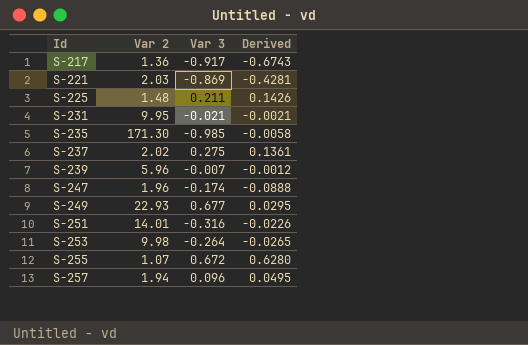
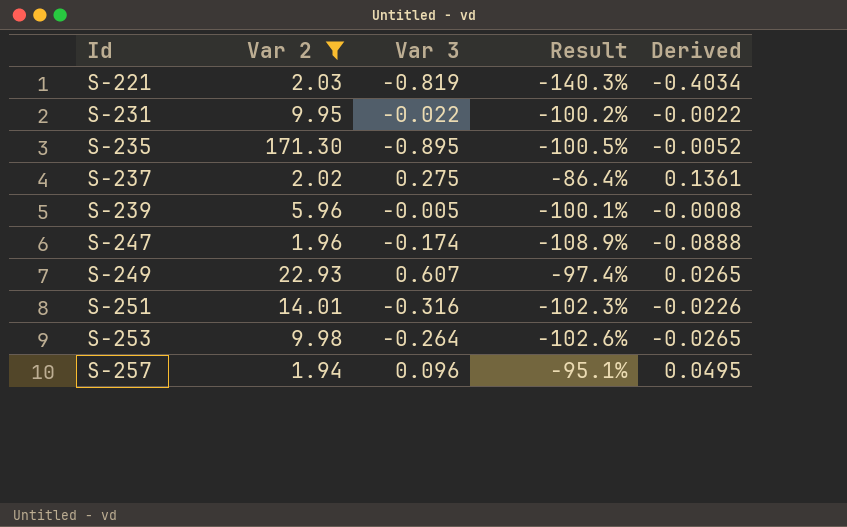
filter: none -> Var 2 >= 1.94
column Result | formula: none -> ([Var 3] - [Var 2]) / [Var 2]
S-221 | Var 3: -0.869 -> -0.819
S-221 | Derived: -0.4281 -> -0.4034
S-231 | Var 3: -0.021 -> -0.022
S-231 | Derived: -0.0021 -> -0.0022
S-235 | Var 3: -0.985 -> -0.895
S-235 | Derived: -0.0058 -> -0.0052
S-239 | Var 3: -0.007 -> -0.005
S-239 | Derived: -0.0012 -> -0.0008
S-249 | Var 3: 0.677 -> 0.607
S-249 | Derived: 0.0295 -> 0.0265

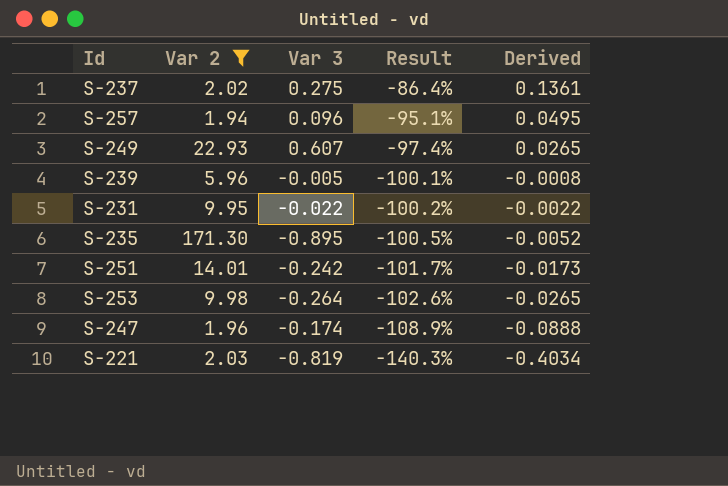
row order: Id ascending -> Result descending
S-251 | Var 3: -0.316 -> -0.242
S-251 | Result: -102.3% -> -101.7%
S-251 | Derived: -0.0226 -> -0.0173

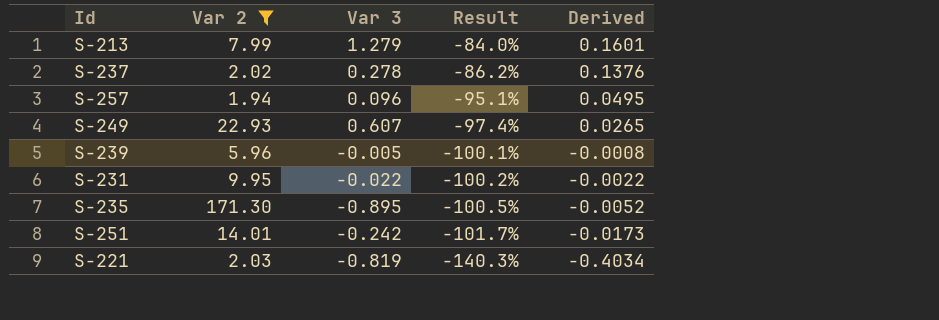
row S-253: 9.98 | -0.264 | -102.6% | -0.0265 -> none
row S-247: 1.96 | -0.174 | -108.9% | -0.0888 -> none
row S-213: none -> 7.99 | 1.279 | -84.0% | 0.1601
S-237 | Var 3: 0.275 -> 0.278
S-237 | Result: -86.4% -> -86.2%
S-237 | Derived: 0.1361 -> 0.1376

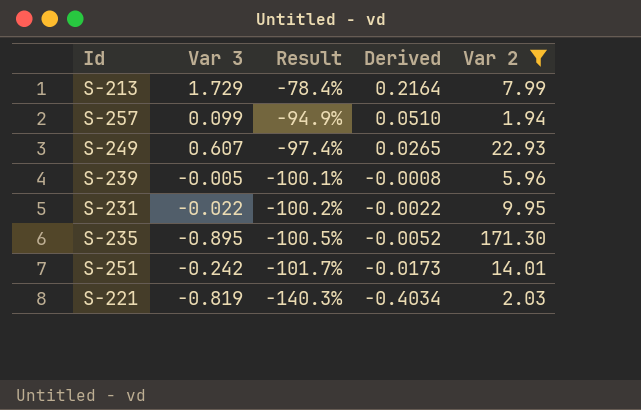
column Var 2 | position: 2 -> 5
row S-237: 2.02 | 0.278 | -86.2% | 0.1376 -> none
S-213 | Var 3: 1.279 -> 1.729
S-213 | Result: -84.0% -> -78.4%
S-213 | Derived: 0.1601 -> 0.2164
S-257 | Var 3: 0.096 -> 0.099
S-257 | Result: -95.1% -> -94.9%
S-257 | Derived: 0.0495 -> 0.0510

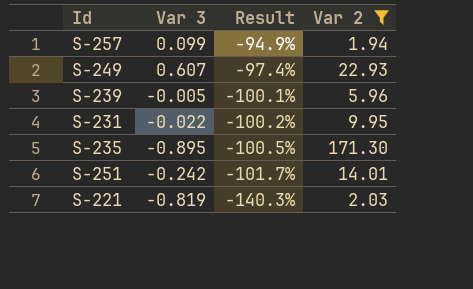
column Derived | formula: [Var 3] / [Var 2] -> none
row S-213: 1.729 | -78.4% | 0.2164 | 7.99 -> none

